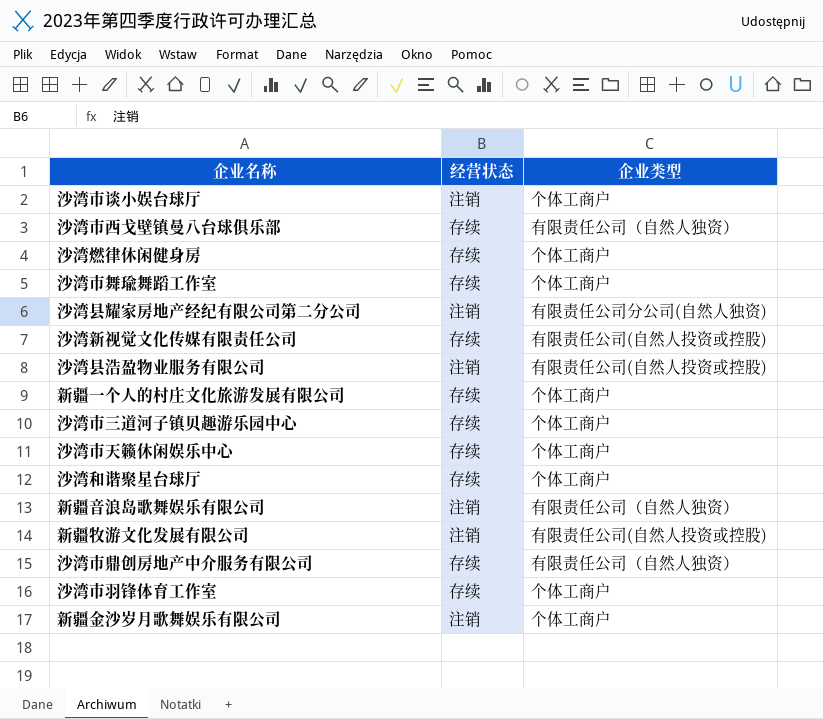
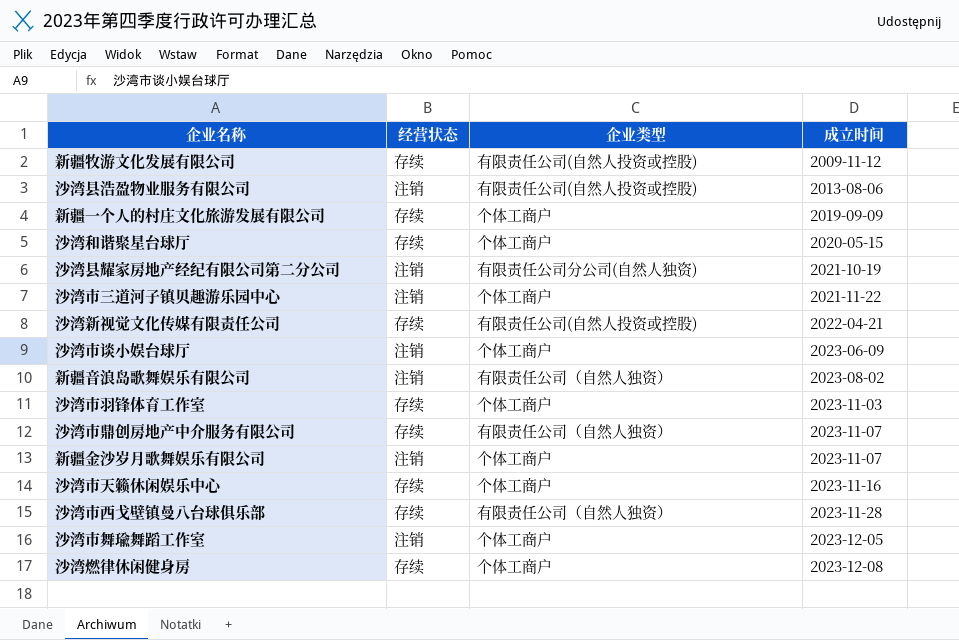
row order: none -> 成立时间 ascending
column 成立时间 | position: none -> 4
新疆牧游文化发展有限公司 | 经营状态: 注销 -> 存续
沙湾市三道河子镇贝趣游乐园中心 | 经营状态: 存续 -> 注销
沙湾市舞瑜舞蹈工作室 | 经营状态: 存续 -> 注销

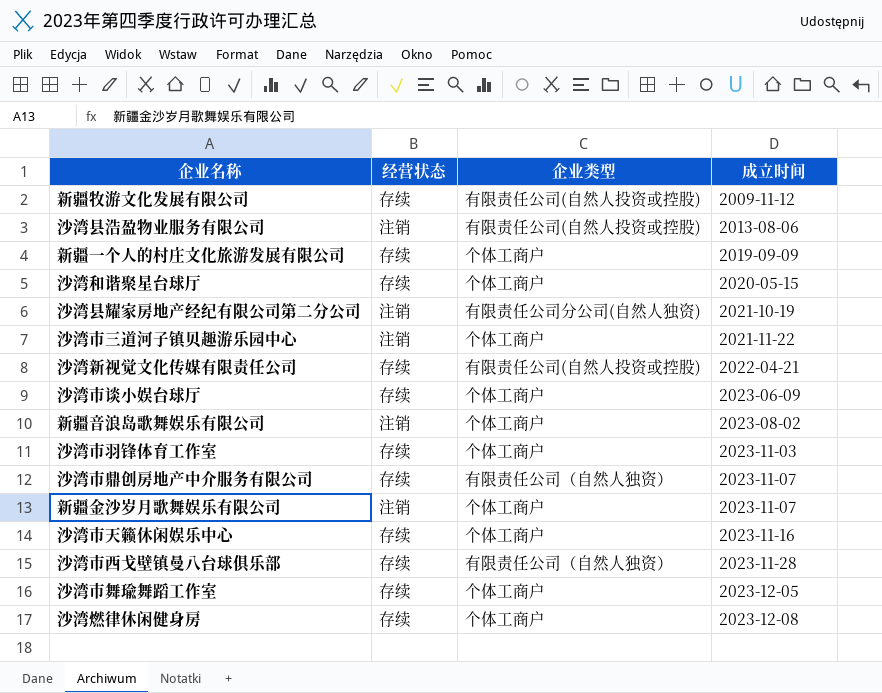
沙湾市谈小娱台球厅 | 经营状态: 注销 -> 存续
新疆音浪岛歌舞娱乐有限公司 | 企业类型: 有限责任公司（自然人独资） -> 个体工商户
沙湾市舞瑜舞蹈工作室 | 经营状态: 注销 -> 存续

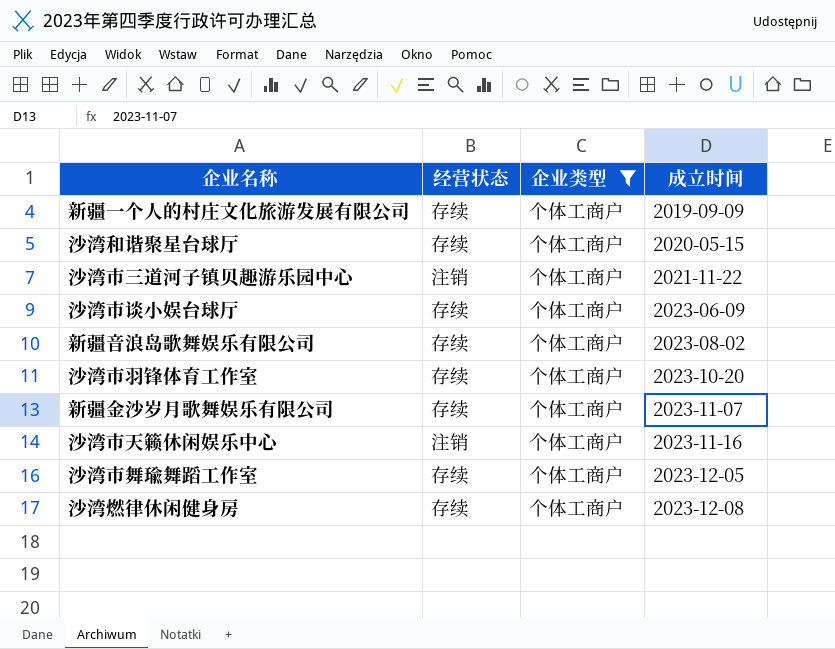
filter: none -> 企业类型 = 个体工商户
新疆音浪岛歌舞娱乐有限公司 | 经营状态: 注销 -> 存续
沙湾市羽锋体育工作室 | 成立时间: 2023-11-03 -> 2023-10-20
新疆金沙岁月歌舞娱乐有限公司 | 经营状态: 注销 -> 存续
沙湾市天籁休闲娱乐中心 | 经营状态: 存续 -> 注销

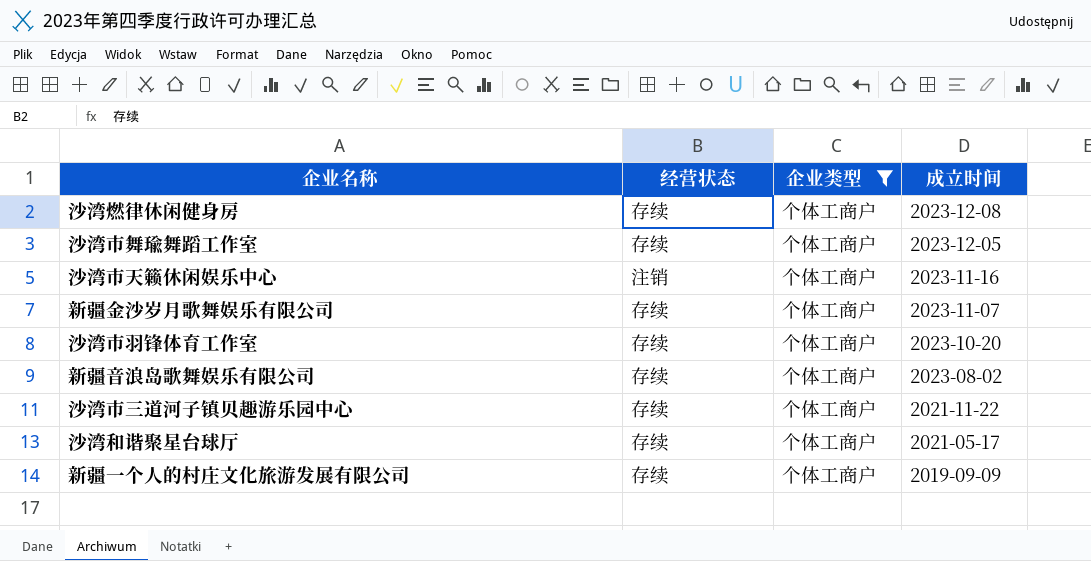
row order: 成立时间 ascending -> 成立时间 descending
row 沙湾市谈小娱台球厅: 存续 | 个体工商户 | 2023-06-09 -> none
沙湾市三道河子镇贝趣游乐园中心 | 经营状态: 注销 -> 存续
沙湾和谐聚星台球厅 | 成立时间: 2020-05-15 -> 2021-05-17

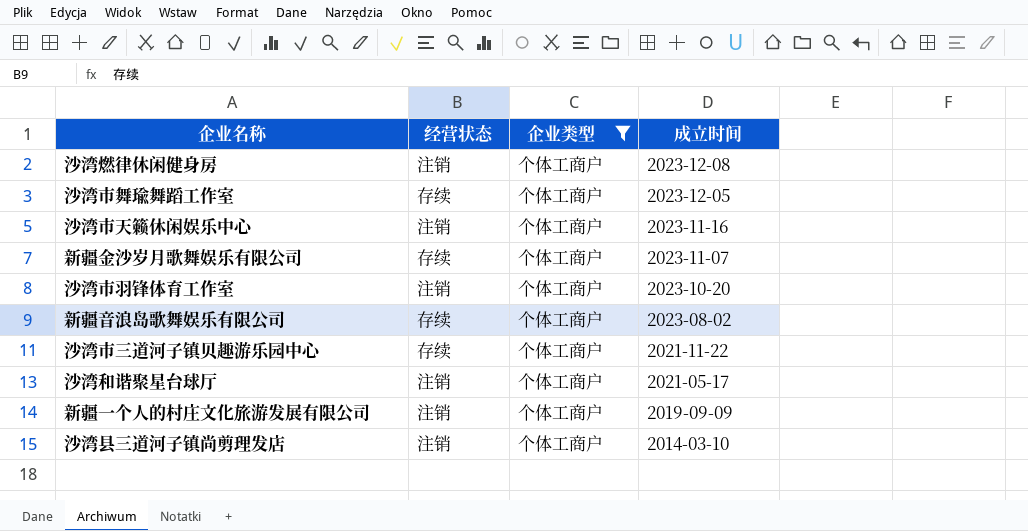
沙湾燃律休闲健身房 | 经营状态: 存续 -> 注销
沙湾市羽锋体育工作室 | 经营状态: 存续 -> 注销
沙湾和谐聚星台球厅 | 经营状态: 存续 -> 注销
新疆一个人的村庄文化旅游发展有限公司 | 经营状态: 存续 -> 注销
row 沙湾县三道河子镇尚剪理发店: none -> 注销 | 个体工商户 | 2014-03-10

